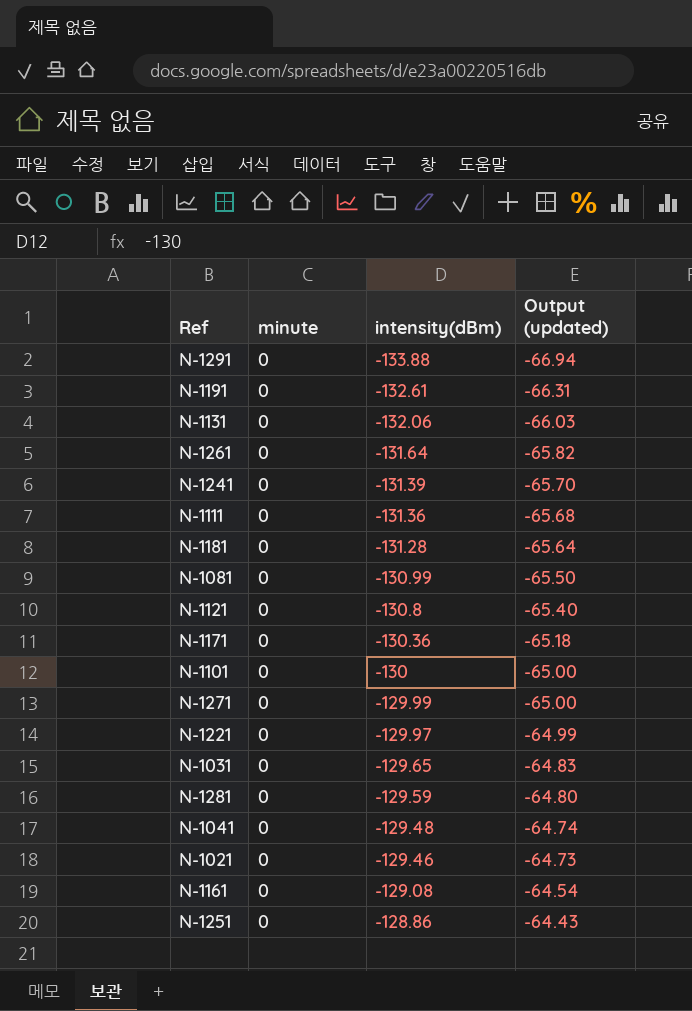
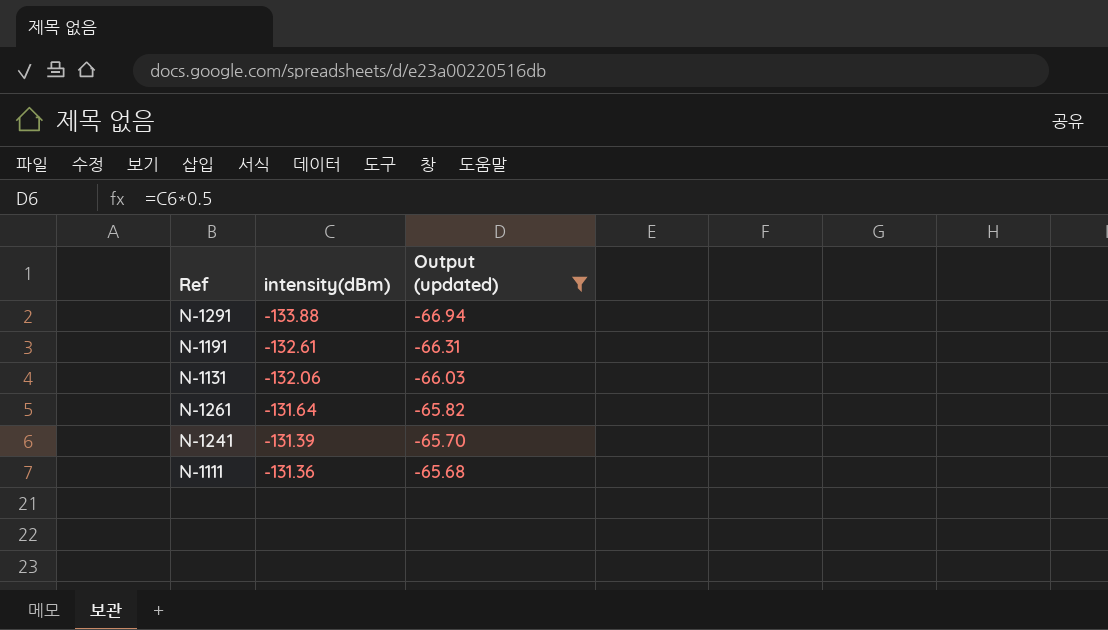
filter: none -> Output (updated) <= -65.68
column minute | position: 2 -> none

